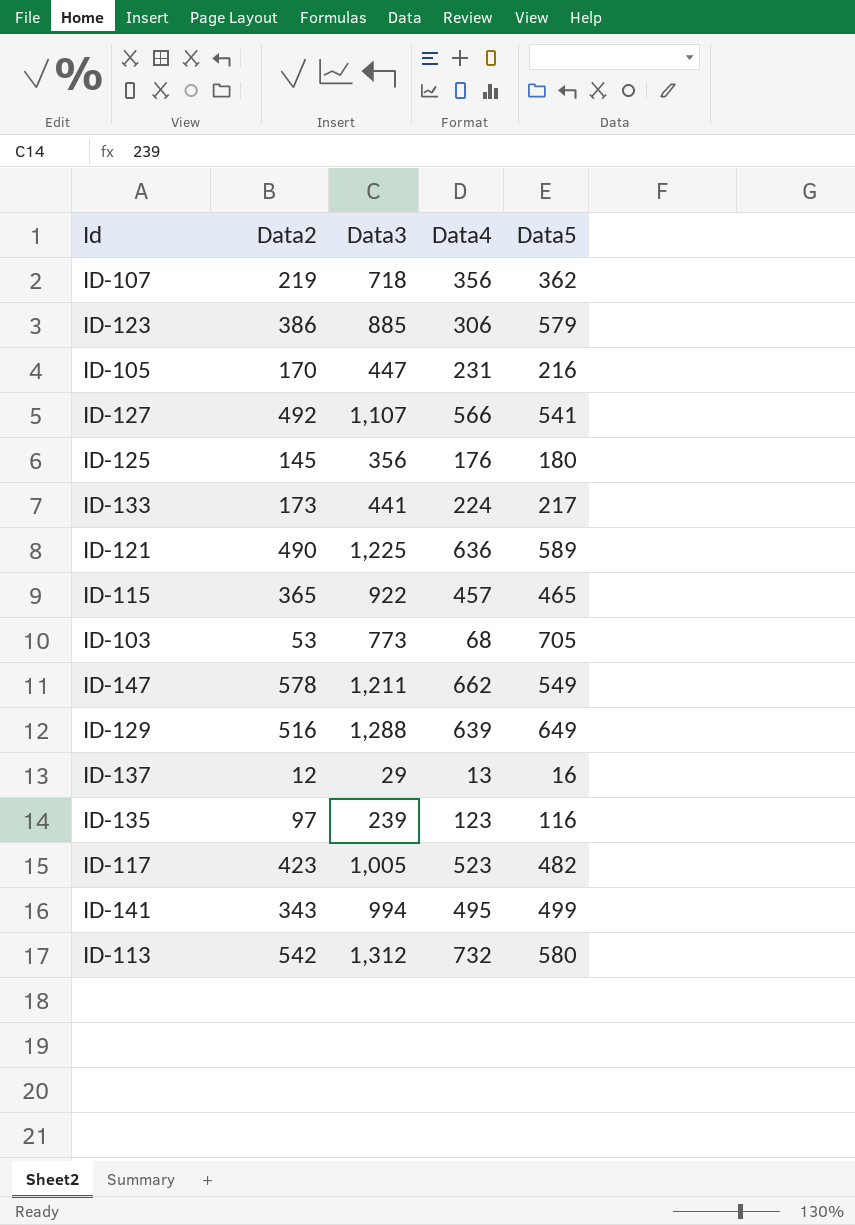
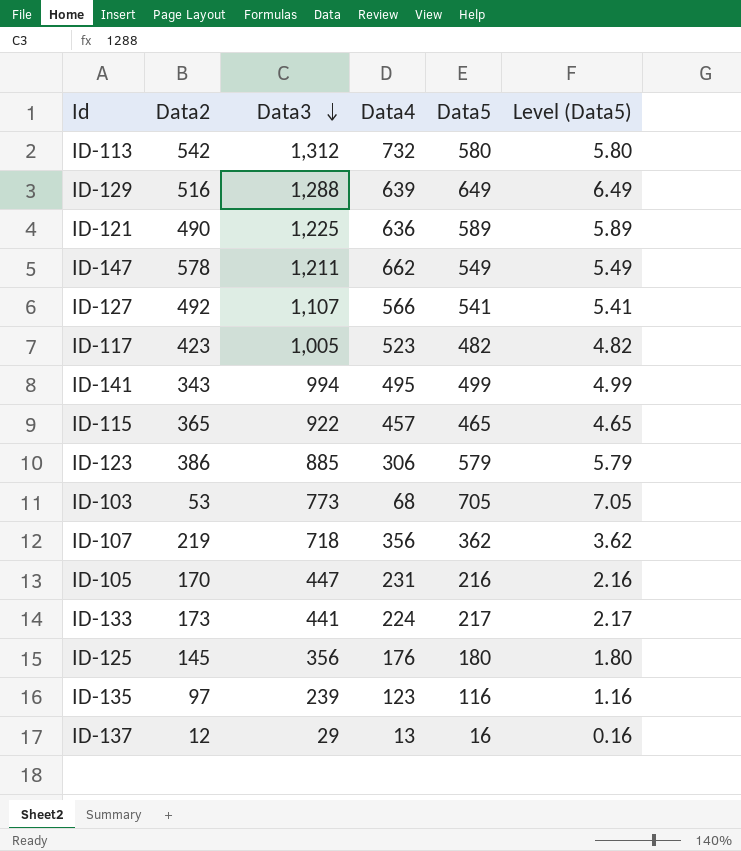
row order: none -> Data3 descending
column Level (Data5) | formula: none -> [Data5] * 0.01

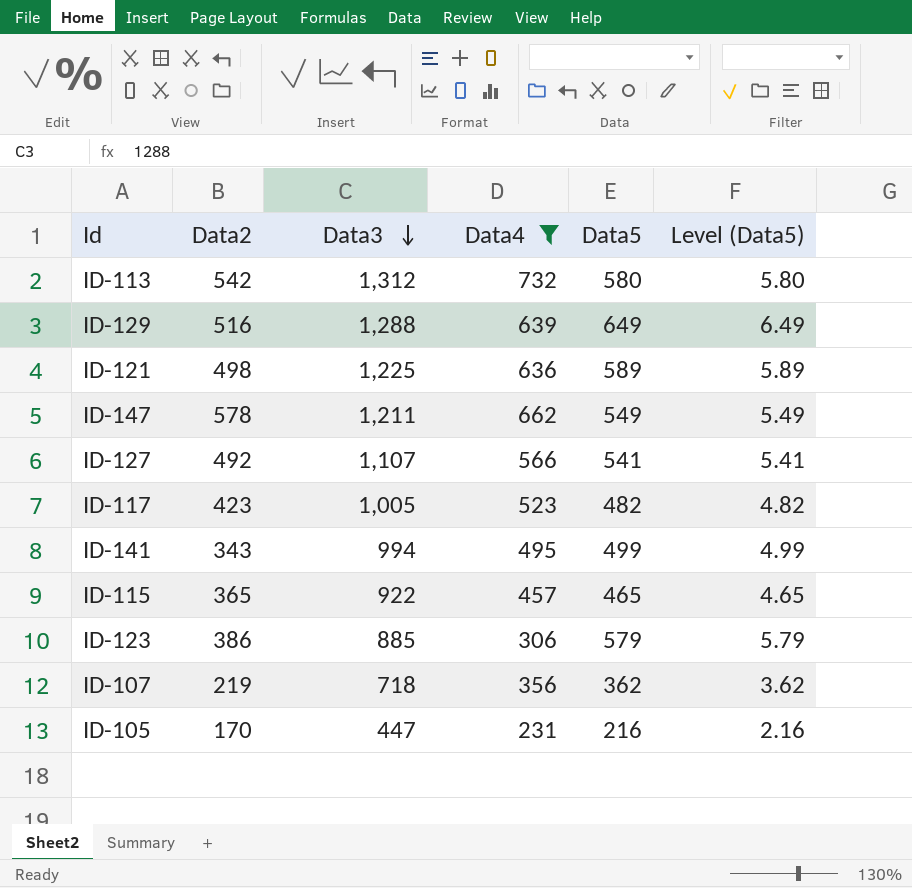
filter: none -> Data4 >= 231
ID-121 | Data2: 490 -> 498

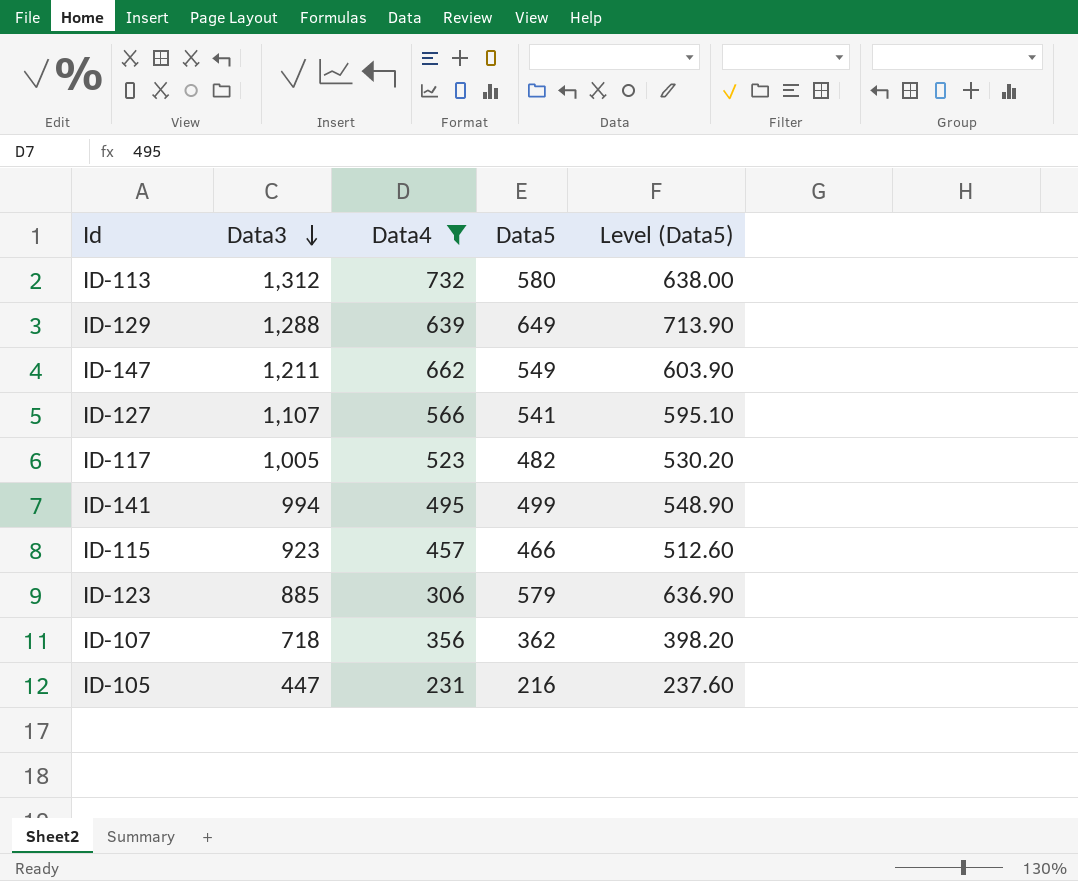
column Data2 | position: 2 -> none
column Level (Data5) | formula: [Data5] * 0.01 -> [Data5] * 1.1
row ID-121: 498 | 1,225 | 636 | 589 | 5.89 -> none
ID-115 | Data3: 922 -> 923
ID-115 | Data5: 465 -> 466

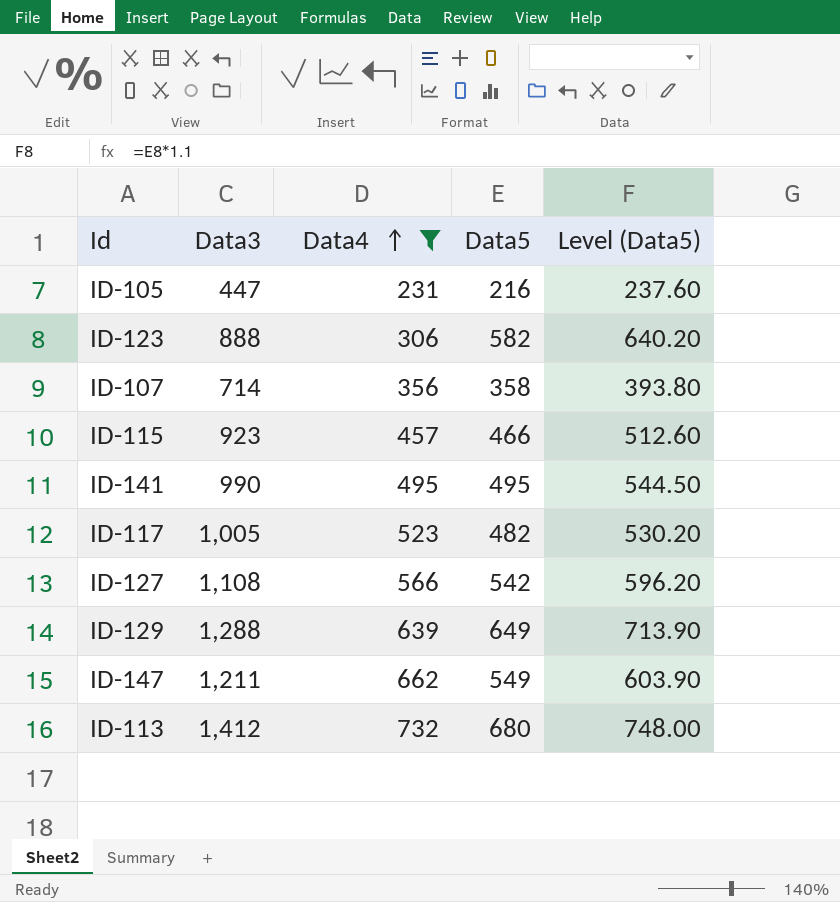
row order: Data3 descending -> Data4 ascending
ID-123 | Data3: 885 -> 888
ID-123 | Data5: 579 -> 582
ID-123 | Level (Data5): 636.90 -> 640.20
ID-107 | Data3: 718 -> 714
ID-107 | Data5: 362 -> 358
ID-107 | Level (Data5): 398.20 -> 393.80
ID-141 | Data3: 994 -> 990
ID-141 | Data5: 499 -> 495
ID-141 | Level (Data5): 548.90 -> 544.50
ID-127 | Data3: 1,107 -> 1,108
ID-127 | Data5: 541 -> 542
ID-127 | Level (Data5): 595.10 -> 596.20
ID-113 | Data3: 1,312 -> 1,412
ID-113 | Data5: 580 -> 680
ID-113 | Level (Data5): 638.00 -> 748.00

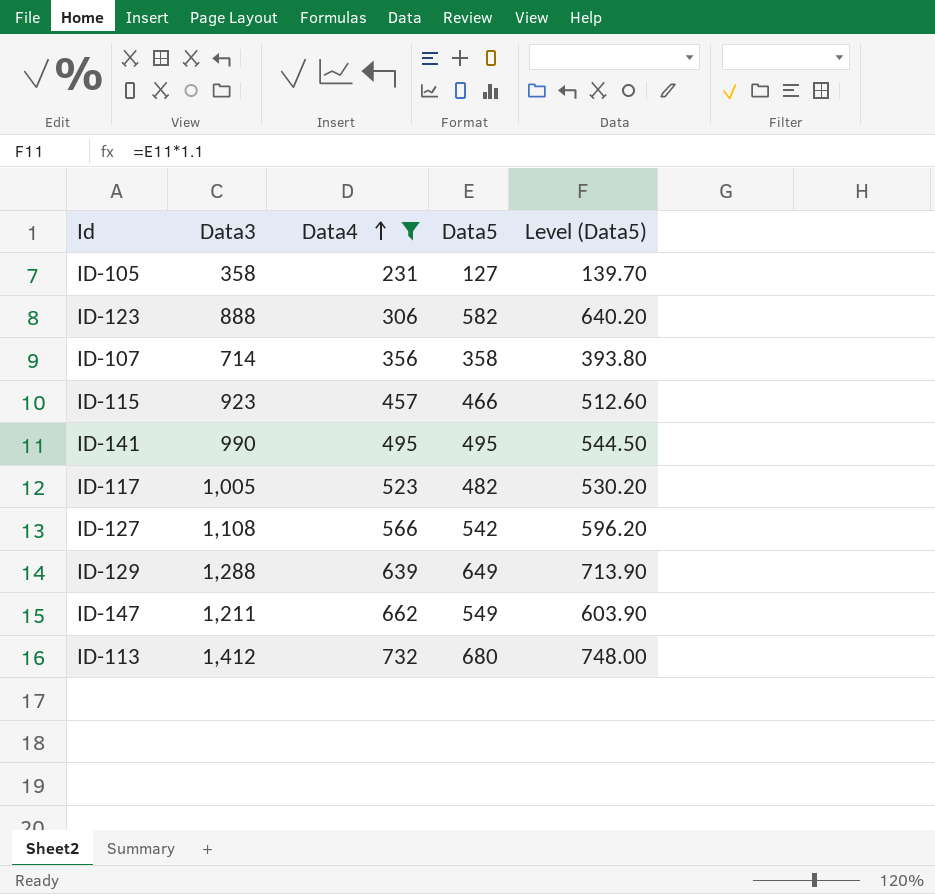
ID-105 | Data3: 447 -> 358
ID-105 | Data5: 216 -> 127
ID-105 | Level (Data5): 237.60 -> 139.70

